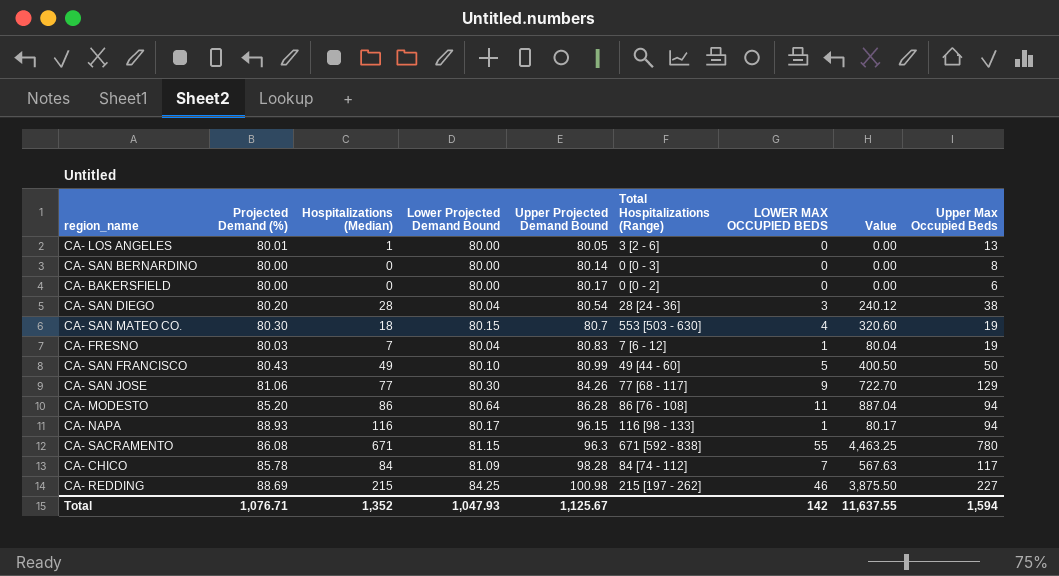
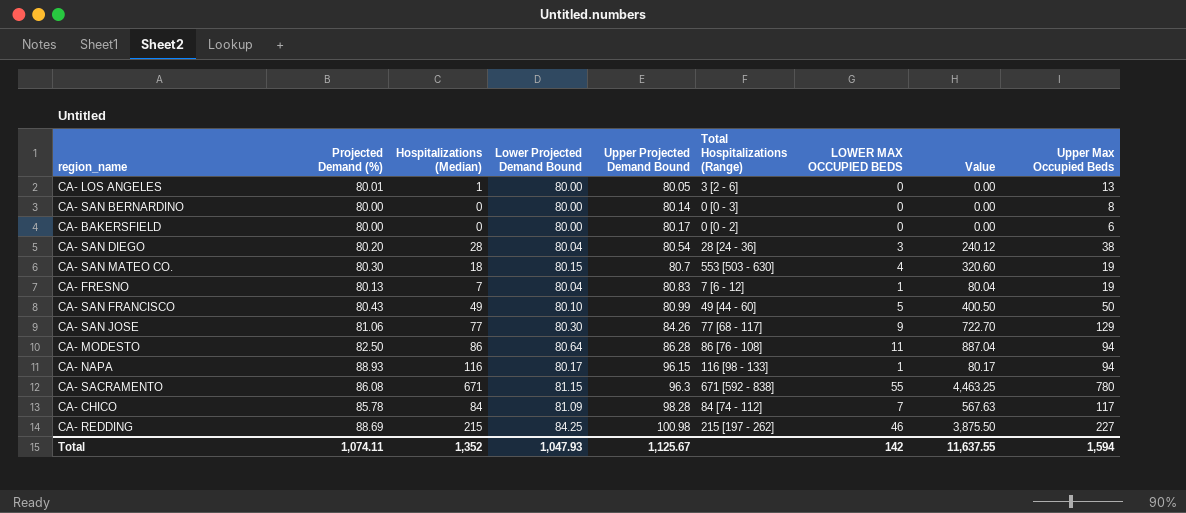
CA- FRESNO | Projected Demand (%): 80.03 -> 80.13
CA- MODESTO | Projected Demand (%): 85.20 -> 82.50
Total | Projected Demand (%): 1,076.71 -> 1,074.11

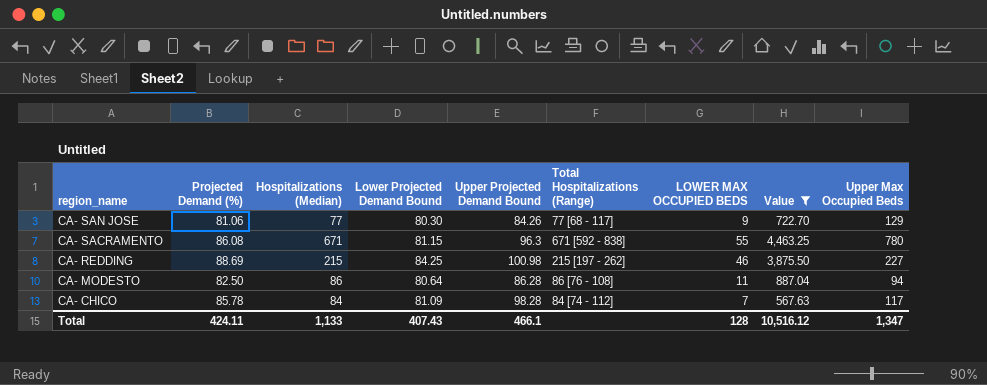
filter: none -> Value >= 567.63
row order: Upper Projected Demand Bound ascending -> region_name descending
Total | Projected Demand (%): 1,074.11 -> 424.11
Total | Hospitalizations (Median): 1,352 -> 1,133
Total | Lower Projected Demand Bound: 1,047.93 -> 407.43
Total | Upper Projected Demand Bound: 1,125.67 -> 466.1
Total | LOWER MAX OCCUPIED BEDS: 142 -> 128
Total | Value: 11,637.55 -> 10,516.12
Total | Upper Max Occupied Beds: 1,594 -> 1,347

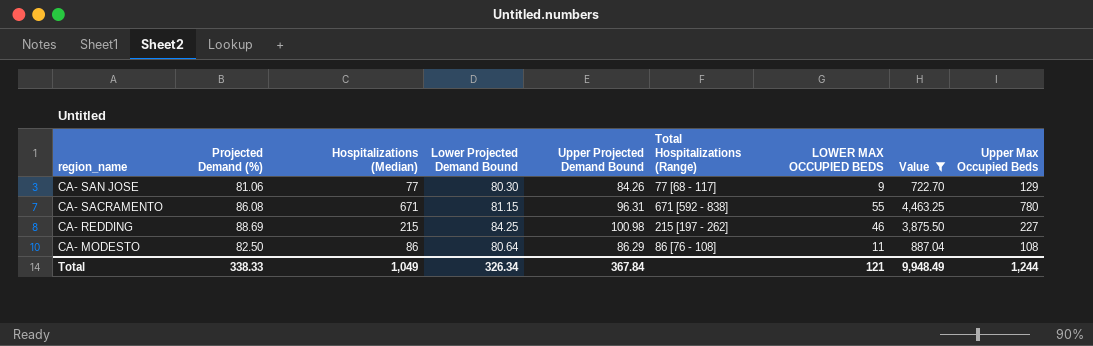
row CA- CHICO: 85.78 | 84 | 81.09 | 98.28 | 84 [74 - 112] | 7 | 567.63 | 117 -> none
CA- SACRAMENTO | Upper Projected Demand Bound: 96.3 -> 96.31
CA- MODESTO | Upper Projected Demand Bound: 86.28 -> 86.29
CA- MODESTO | Upper Max Occupied Beds: 94 -> 108
Total | Projected Demand (%): 424.11 -> 338.33
Total | Hospitalizations (Median): 1,133 -> 1,049
Total | Lower Projected Demand Bound: 407.43 -> 326.34
Total | Upper Projected Demand Bound: 466.1 -> 367.84
Total | LOWER MAX OCCUPIED BEDS: 128 -> 121
Total | Value: 10,516.12 -> 9,948.49
Total | Upper Max Occupied Beds: 1,347 -> 1,244

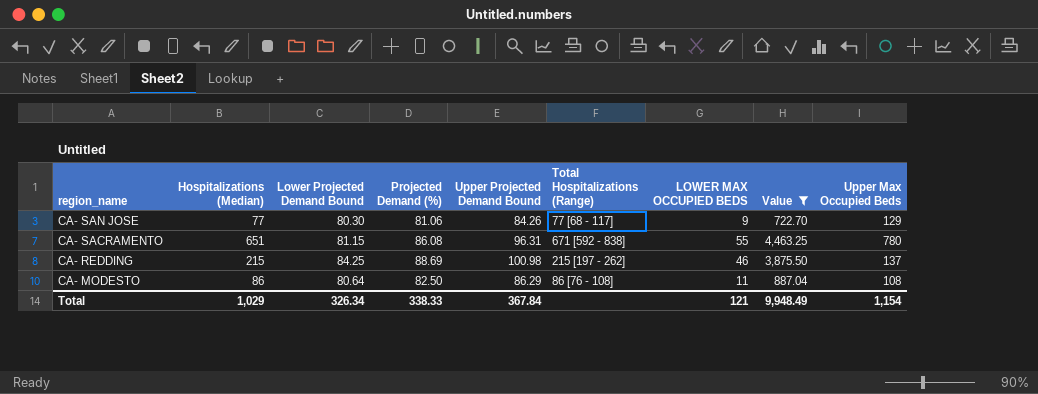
column Projected Demand (%) | position: 2 -> 4
CA- SACRAMENTO | Hospitalizations (Median): 671 -> 651
CA- REDDING | Upper Max Occupied Beds: 227 -> 137
Total | Hospitalizations (Median): 1,049 -> 1,029
Total | Upper Max Occupied Beds: 1,244 -> 1,154

